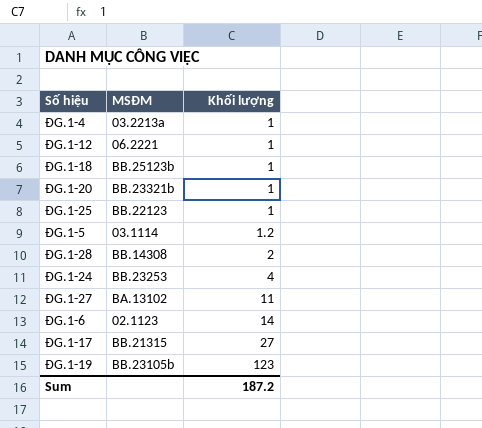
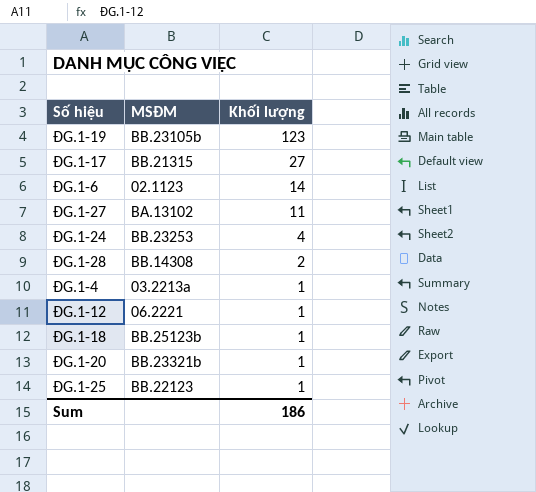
row order: Khối lượng ascending -> Khối lượng descending
row ĐG.1-5: 03.1114 | 1.2 -> none
Sum | Khối lượng: 187.2 -> 186

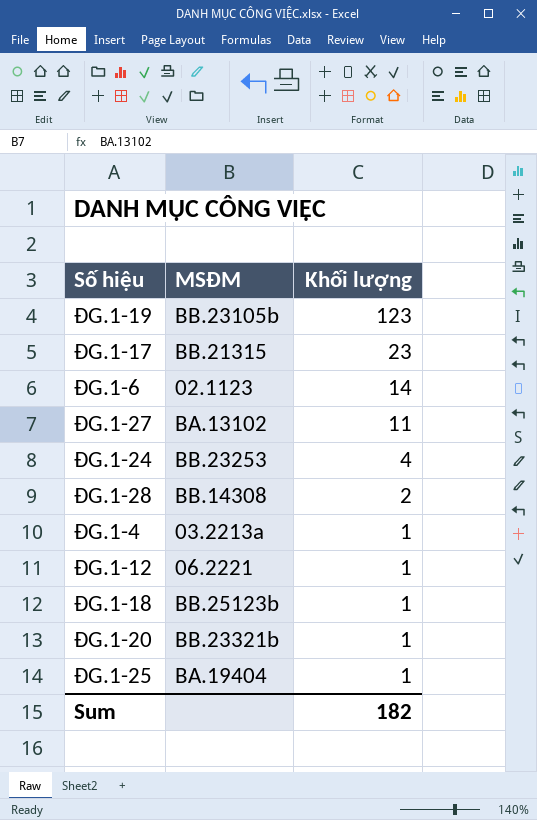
ĐG.1-17 | Khối lượng: 27 -> 23
ĐG.1-25 | MSĐM: BB.22123 -> BA.19404
Sum | Khối lượng: 186 -> 182

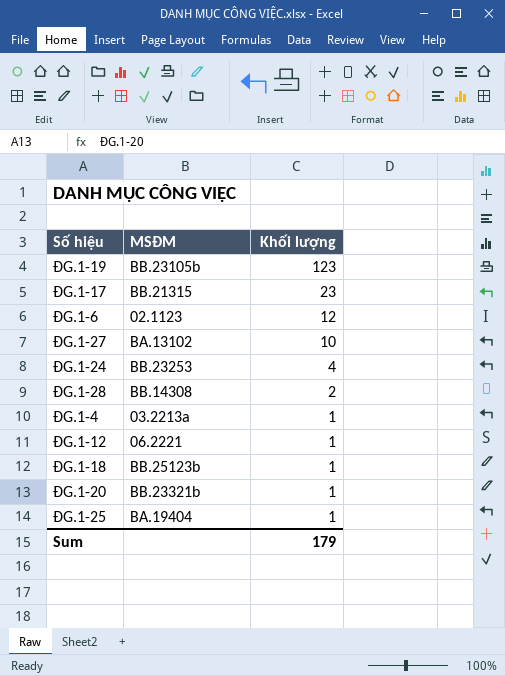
ĐG.1-6 | Khối lượng: 14 -> 12
ĐG.1-27 | Khối lượng: 11 -> 10
Sum | Khối lượng: 182 -> 179

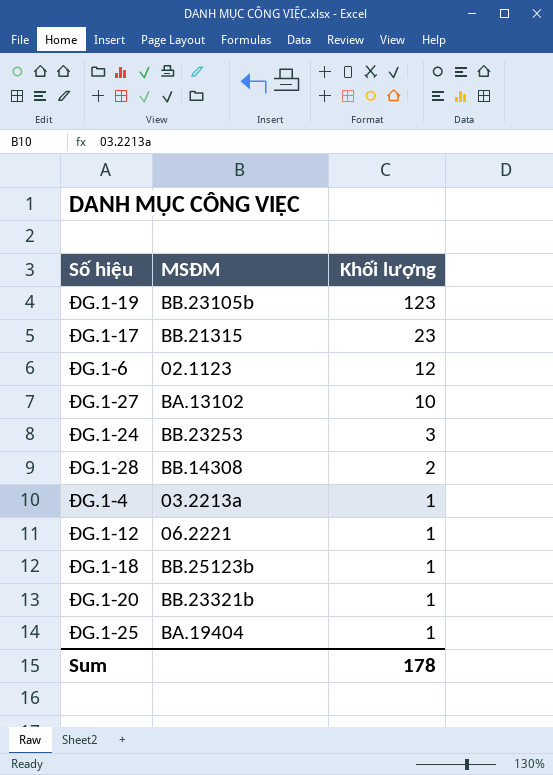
ĐG.1-24 | Khối lượng: 4 -> 3
Sum | Khối lượng: 179 -> 178

